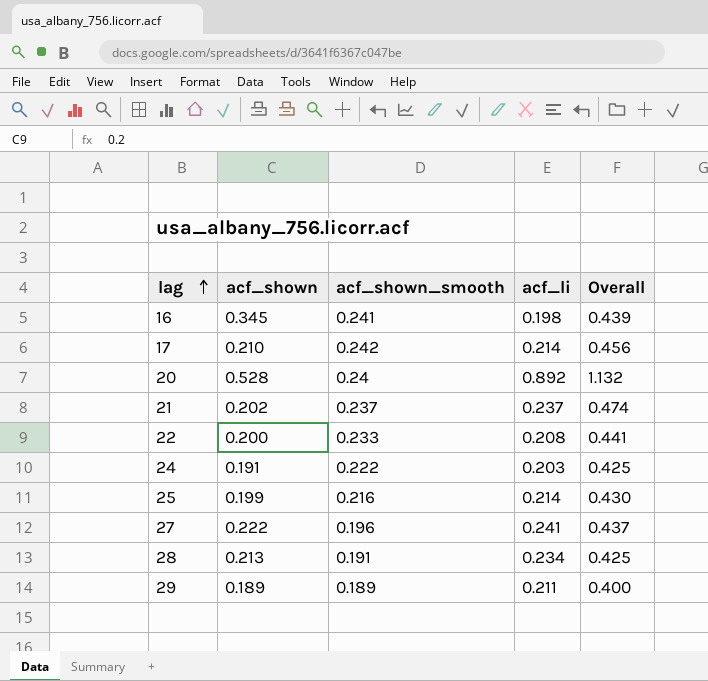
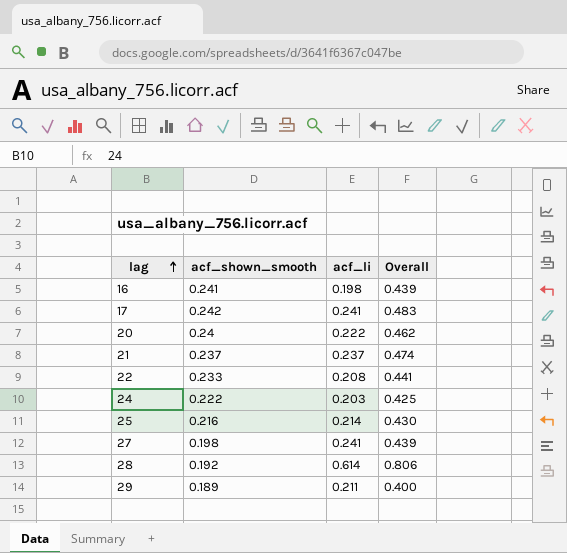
column acf_shown | position: 2 -> none
17 | acf_li: 0.214 -> 0.241
17 | Overall: 0.456 -> 0.483
20 | acf_li: 0.892 -> 0.222
20 | Overall: 1.132 -> 0.462
27 | acf_shown_smooth: 0.196 -> 0.198
27 | Overall: 0.437 -> 0.439
28 | acf_shown_smooth: 0.191 -> 0.192
28 | acf_li: 0.234 -> 0.614
28 | Overall: 0.425 -> 0.806

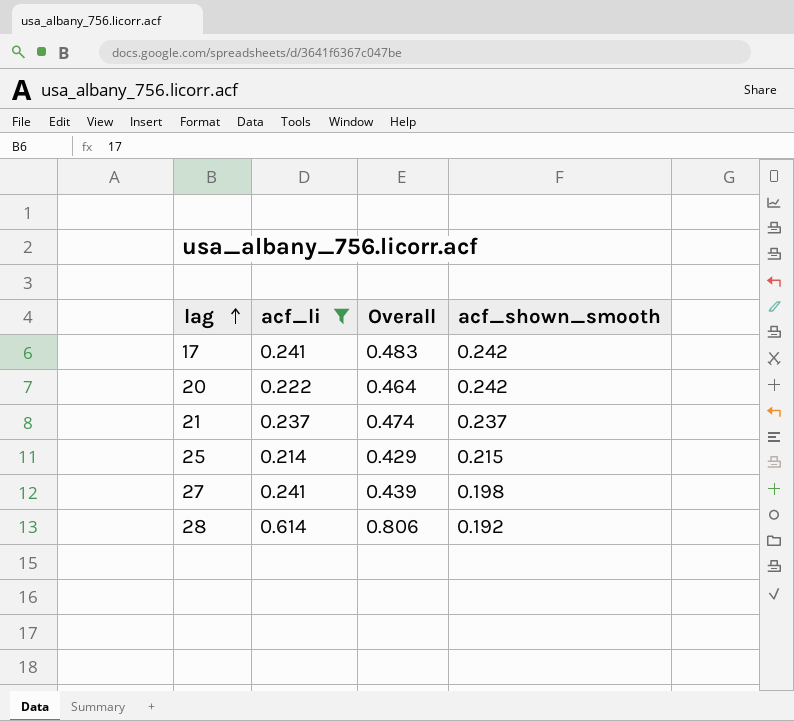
filter: none -> acf_li >= 0.214
column acf_shown_smooth | position: 2 -> 4
20 | Overall: 0.462 -> 0.464
20 | acf_shown_smooth: 0.24 -> 0.242
25 | Overall: 0.430 -> 0.429
25 | acf_shown_smooth: 0.216 -> 0.215

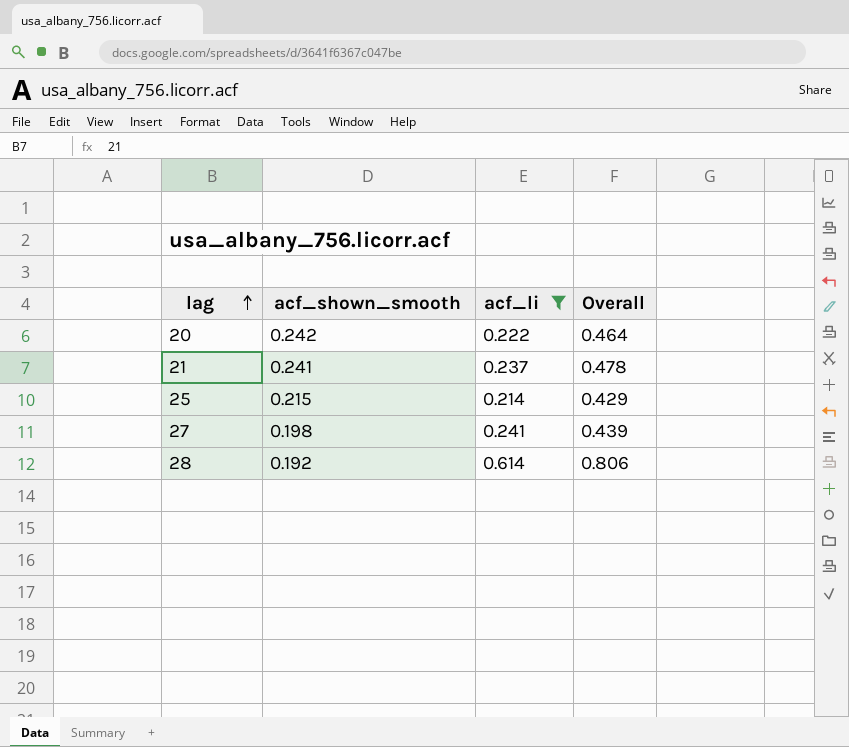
column acf_shown_smooth | position: 4 -> 2
row 17: 0.241 | 0.483 | 0.242 -> none
21 | acf_shown_smooth: 0.237 -> 0.241
21 | Overall: 0.474 -> 0.478

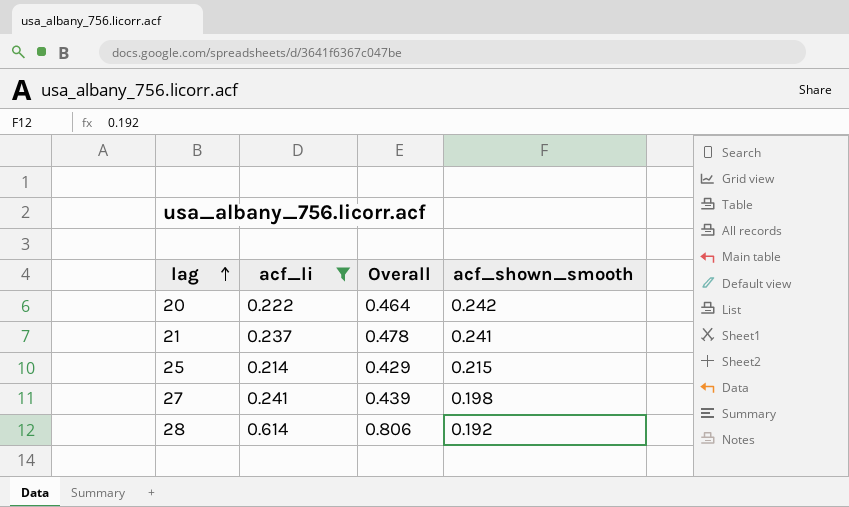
column acf_shown_smooth | position: 2 -> 4

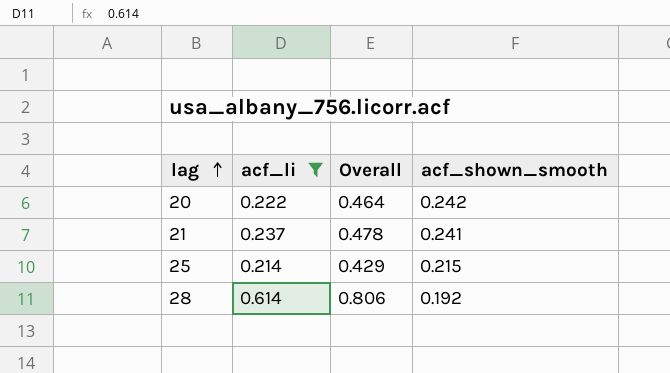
row 27: 0.241 | 0.439 | 0.198 -> none

